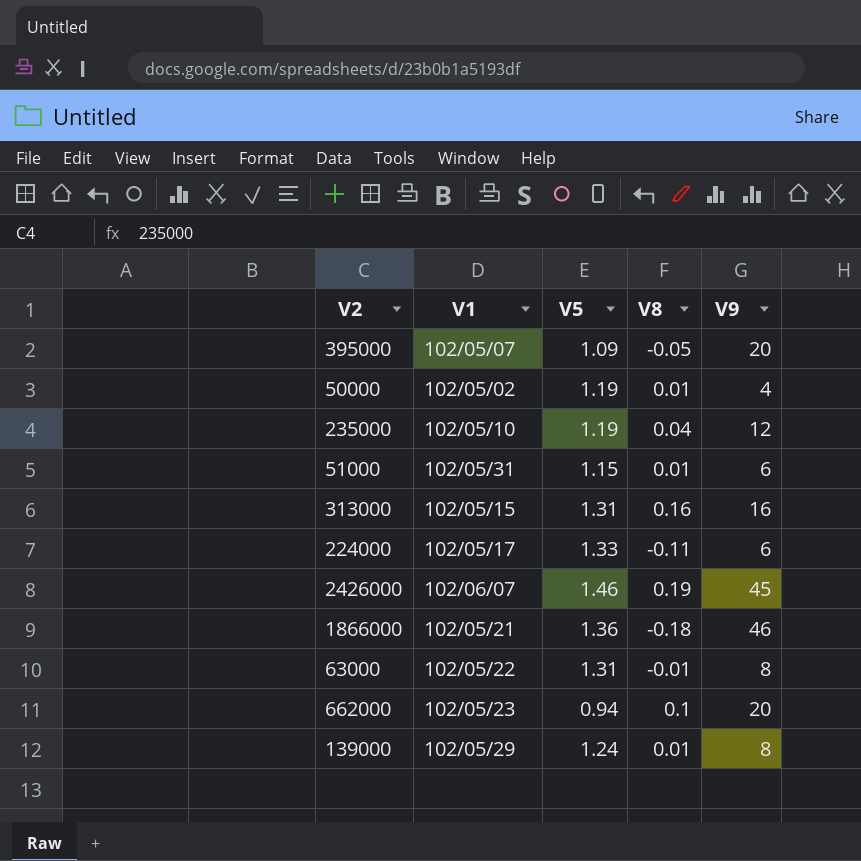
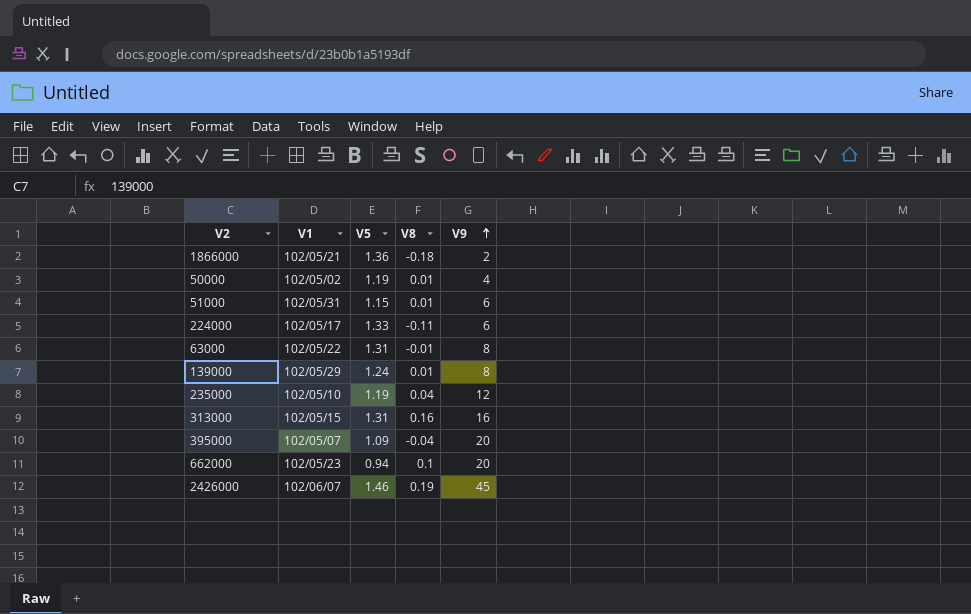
row order: none -> V9 ascending
1866000 | V9: 46 -> 2
395000 | V8: -0.05 -> -0.04

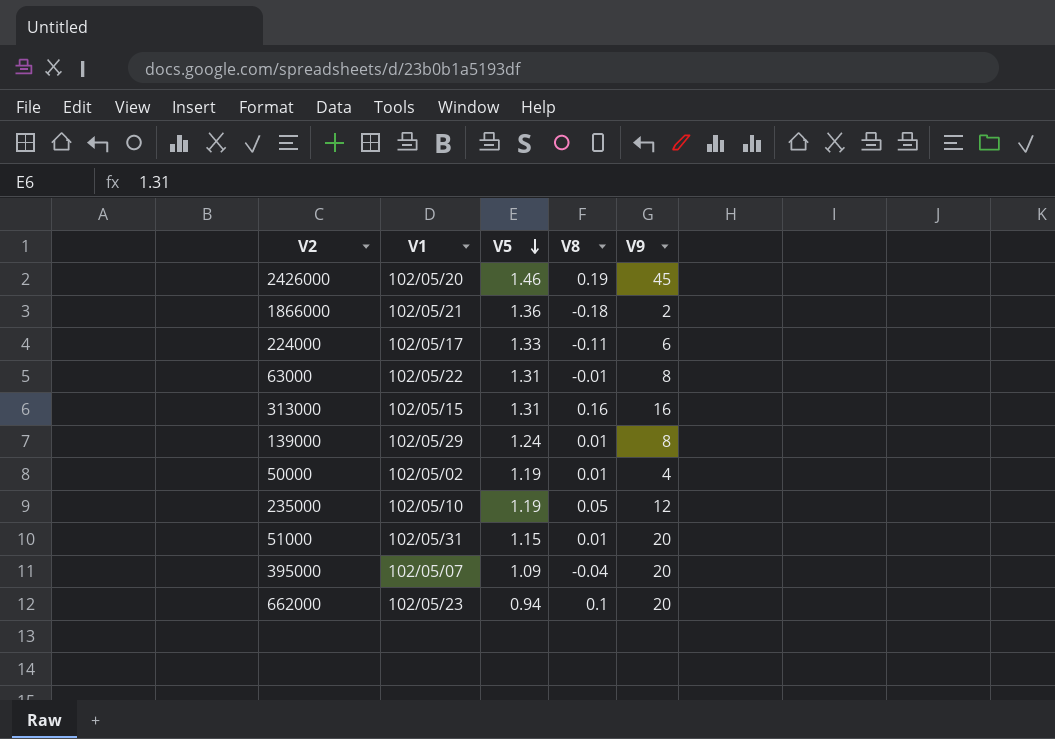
row order: V9 ascending -> V5 descending
2426000 | V1: 102/06/07 -> 102/05/20
235000 | V8: 0.04 -> 0.05
51000 | V9: 6 -> 20

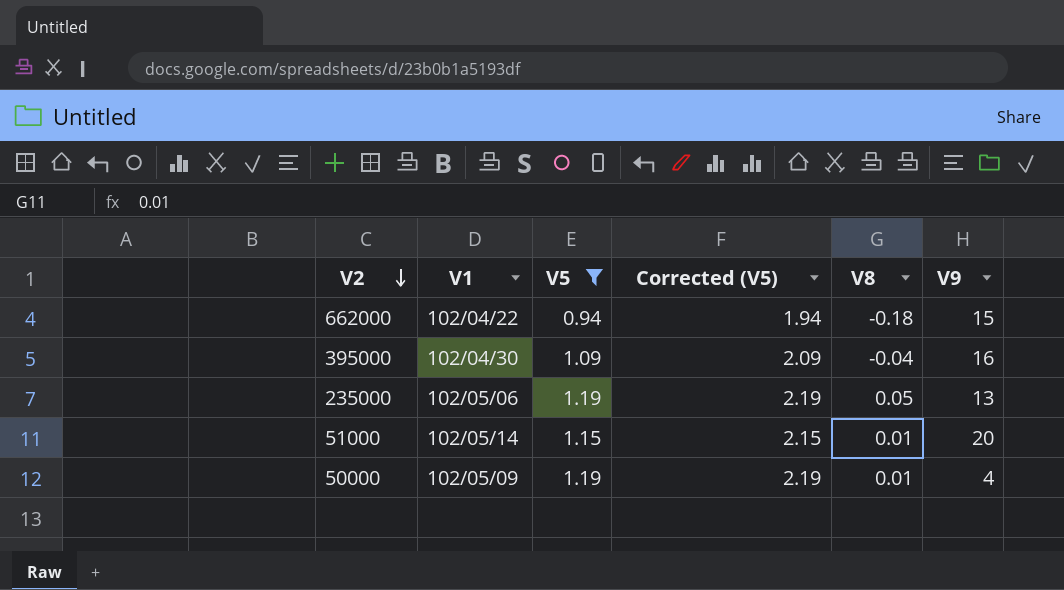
filter: none -> V5 <= 1.19
row order: V5 descending -> V2 descending
column Corrected (V5) | formula: none -> [V5] + 1
662000 | V1: 102/05/23 -> 102/04/22
662000 | V8: 0.1 -> -0.18
662000 | V9: 20 -> 15
395000 | V1: 102/05/07 -> 102/04/30
395000 | V9: 20 -> 16
235000 | V1: 102/05/10 -> 102/05/06
235000 | V9: 12 -> 13
51000 | V1: 102/05/31 -> 102/05/14
50000 | V1: 102/05/02 -> 102/05/09

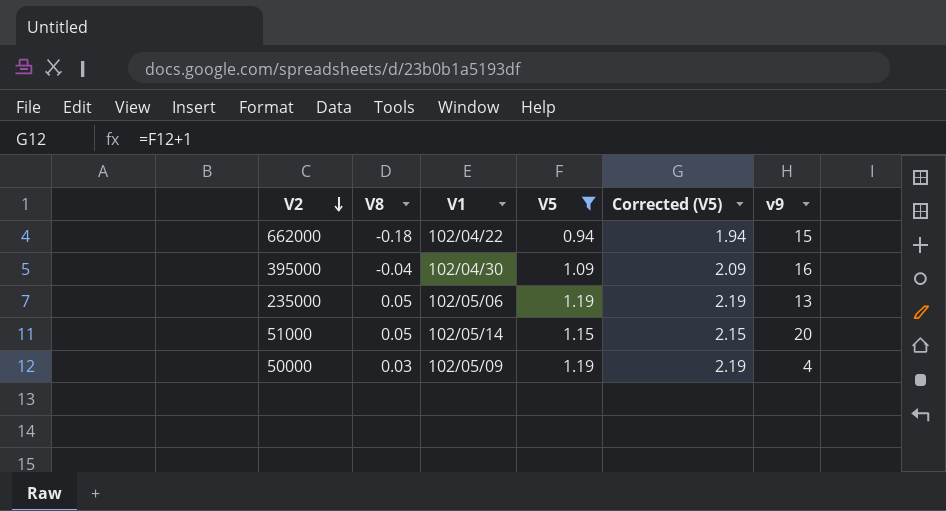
column V8 | position: 5 -> 2
column name: V9 -> v9
51000 | V8: 0.01 -> 0.05
50000 | V8: 0.01 -> 0.03

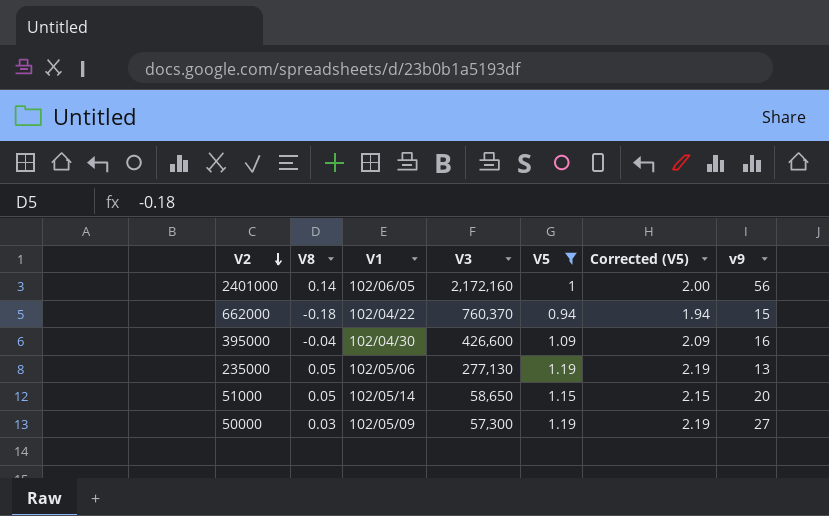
column V3 | position: none -> 4
row 2401000: none -> 0.14 | 102/06/05 | 2,172,160 | 1 | 2.00 | 56
50000 | v9: 4 -> 27

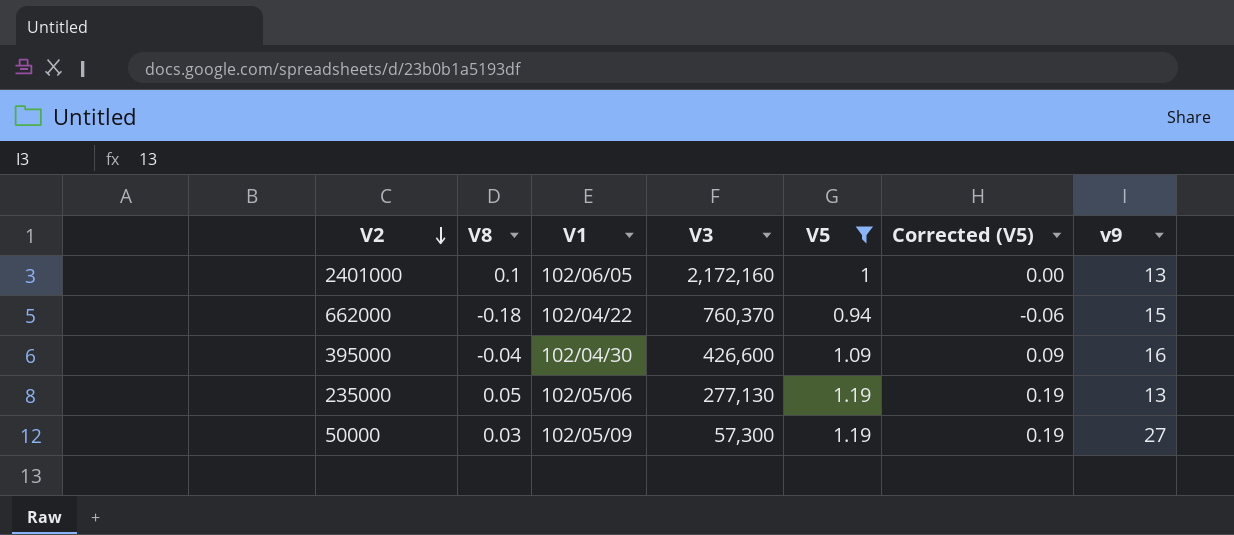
column Corrected (V5) | formula: [V5] + 1 -> [V5] - 1
row 51000: 0.05 | 102/05/14 | 58,650 | 1.15 | 2.15 | 20 -> none
2401000 | V8: 0.14 -> 0.1
2401000 | v9: 56 -> 13

